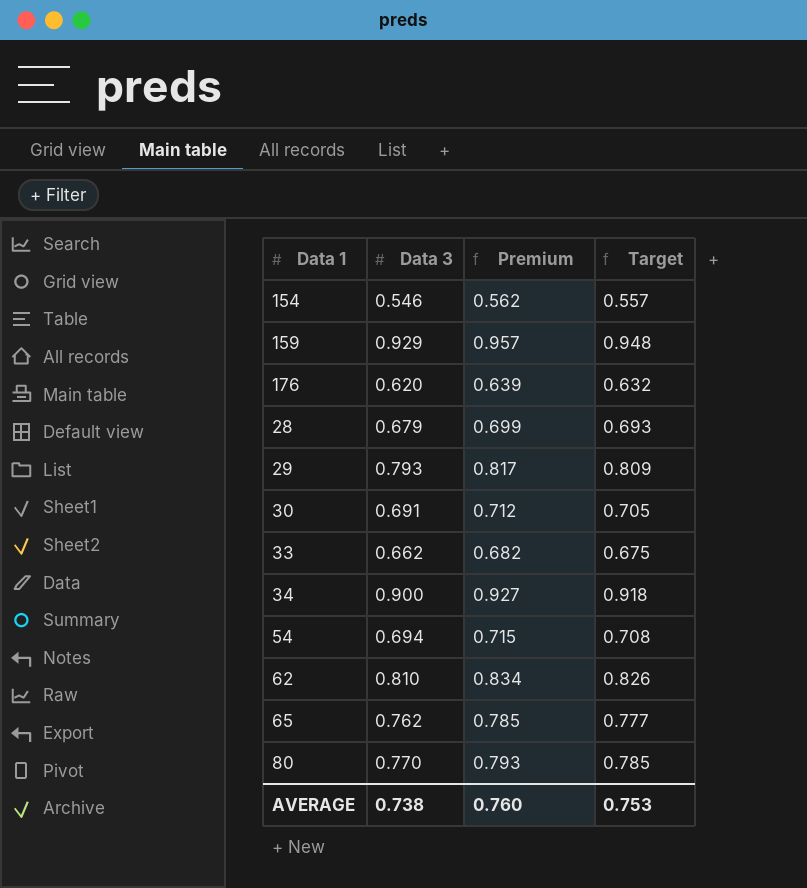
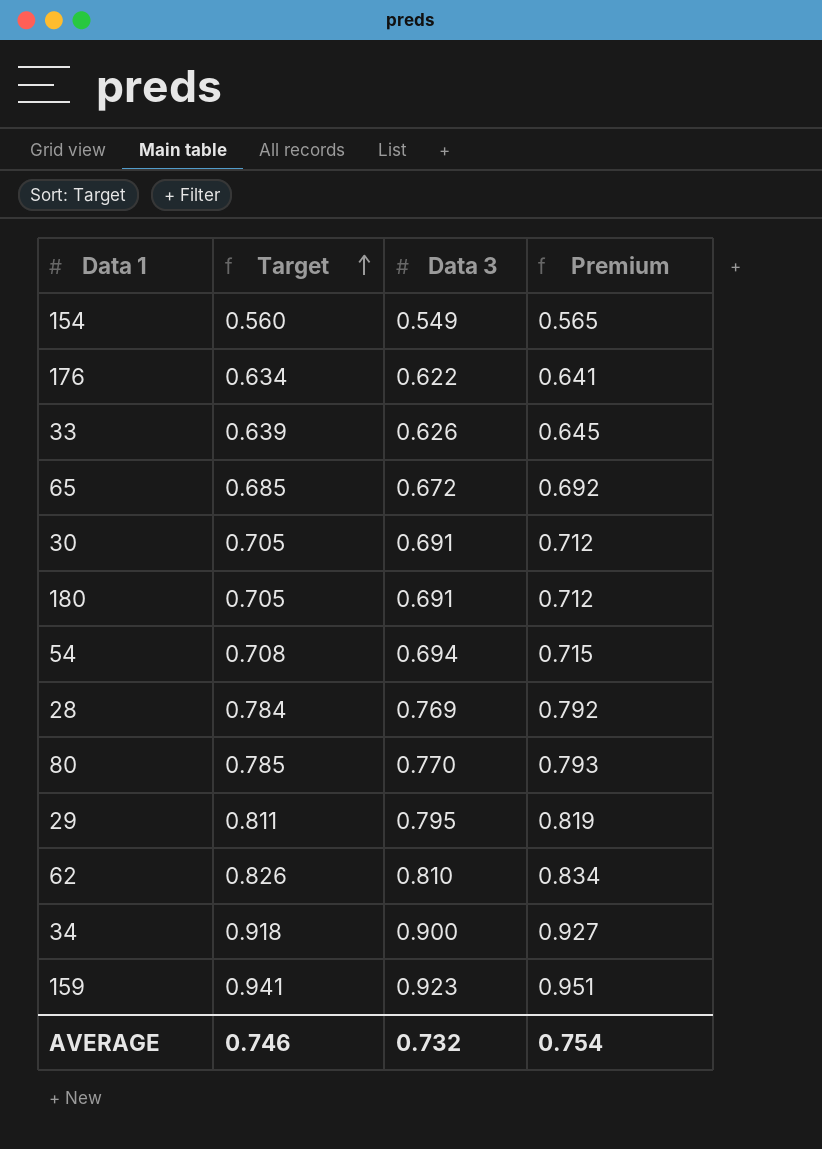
row order: none -> Target ascending
column Target | position: 4 -> 2
154 | Target: 0.557 -> 0.560
154 | Data 3: 0.546 -> 0.549
154 | Premium: 0.562 -> 0.565
176 | Target: 0.632 -> 0.634
176 | Data 3: 0.620 -> 0.622
176 | Premium: 0.639 -> 0.641
33 | Target: 0.675 -> 0.639
33 | Data 3: 0.662 -> 0.626
33 | Premium: 0.682 -> 0.645
65 | Target: 0.777 -> 0.685
65 | Data 3: 0.762 -> 0.672
65 | Premium: 0.785 -> 0.692
row 180: none -> 0.705 | 0.691 | 0.712
28 | Target: 0.693 -> 0.784
28 | Data 3: 0.679 -> 0.769
28 | Premium: 0.699 -> 0.792
29 | Target: 0.809 -> 0.811
29 | Data 3: 0.793 -> 0.795
29 | Premium: 0.817 -> 0.819
159 | Target: 0.948 -> 0.941
159 | Data 3: 0.929 -> 0.923
159 | Premium: 0.957 -> 0.951
AVERAGE | Target: 0.753 -> 0.746
AVERAGE | Data 3: 0.738 -> 0.732
AVERAGE | Premium: 0.760 -> 0.754

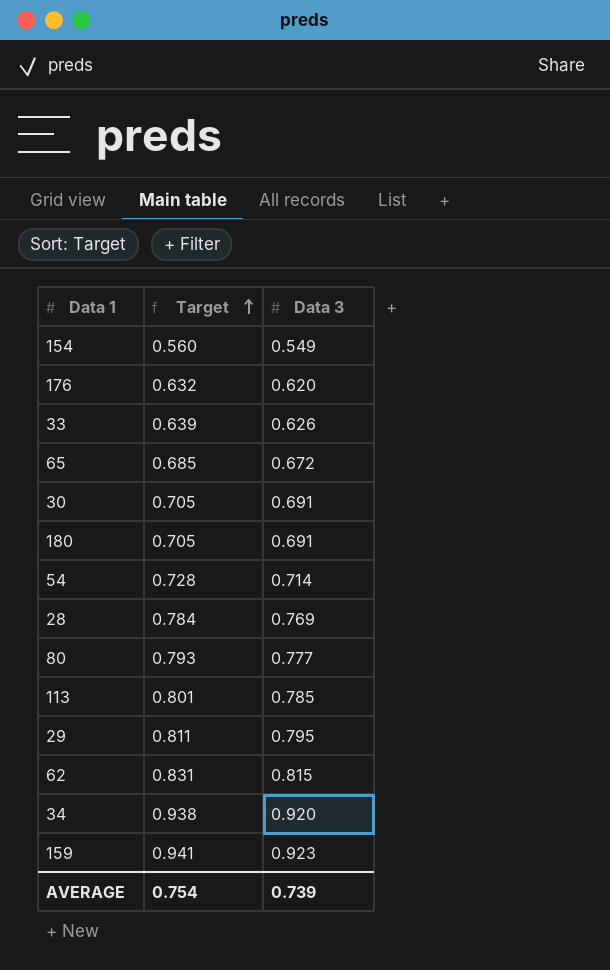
column Premium | formula: [Data 3] * 1.03 -> none
176 | Target: 0.634 -> 0.632
176 | Data 3: 0.622 -> 0.620
54 | Target: 0.708 -> 0.728
54 | Data 3: 0.694 -> 0.714
80 | Target: 0.785 -> 0.793
80 | Data 3: 0.770 -> 0.777
row 113: none -> 0.801 | 0.785
62 | Target: 0.826 -> 0.831
62 | Data 3: 0.810 -> 0.815
34 | Target: 0.918 -> 0.938
34 | Data 3: 0.900 -> 0.920
AVERAGE | Target: 0.746 -> 0.754
AVERAGE | Data 3: 0.732 -> 0.739

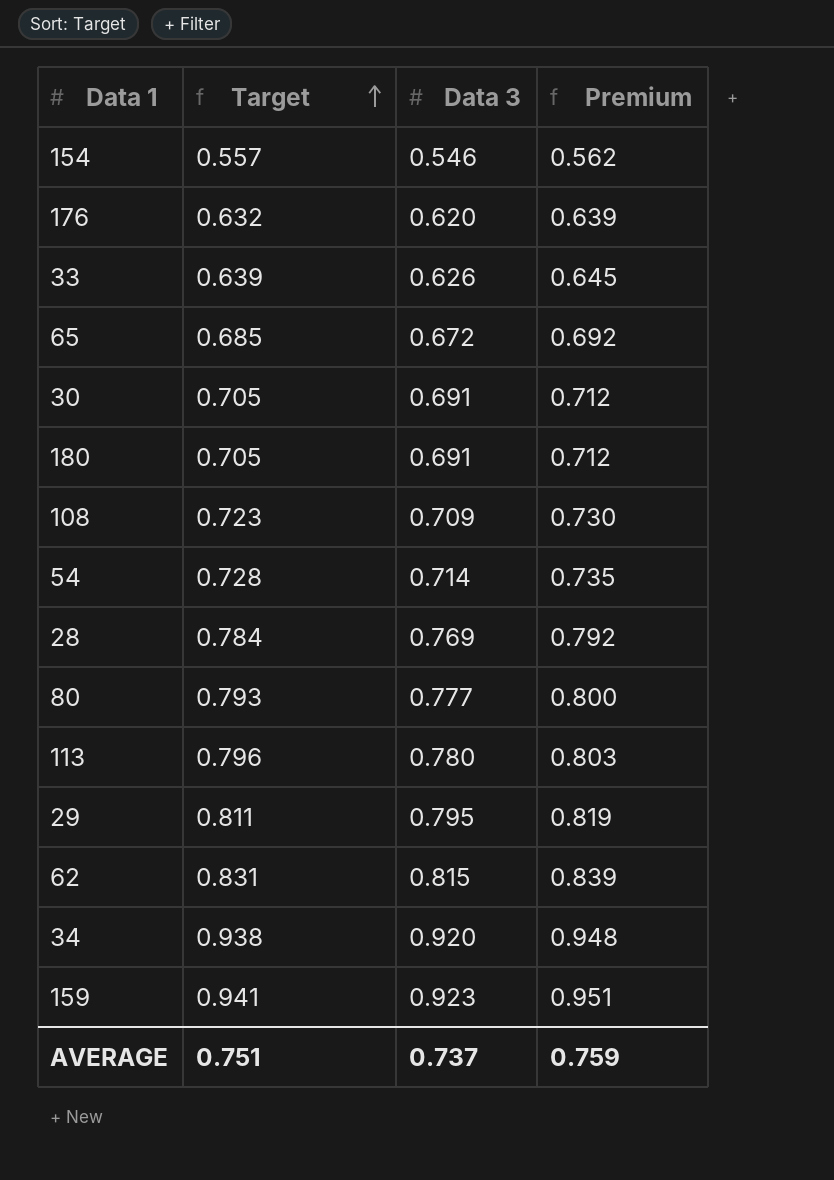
column Premium | formula: none -> [Data 3] * 1.03
154 | Target: 0.560 -> 0.557
154 | Data 3: 0.549 -> 0.546
row 108: none -> 0.723 | 0.709 | 0.730
113 | Target: 0.801 -> 0.796
113 | Data 3: 0.785 -> 0.780
AVERAGE | Target: 0.754 -> 0.751
AVERAGE | Data 3: 0.739 -> 0.737

